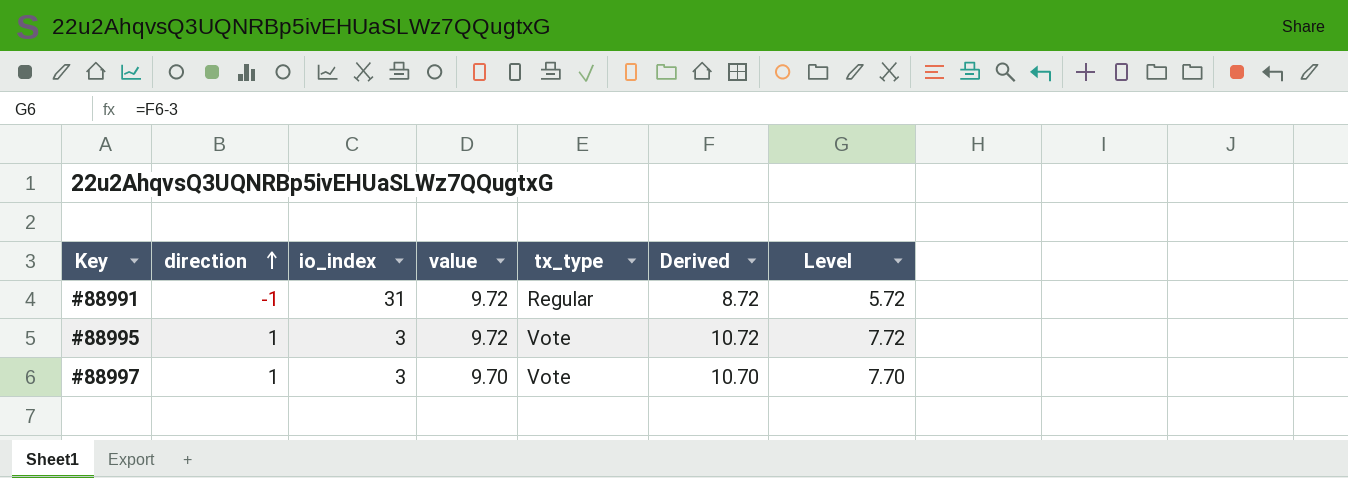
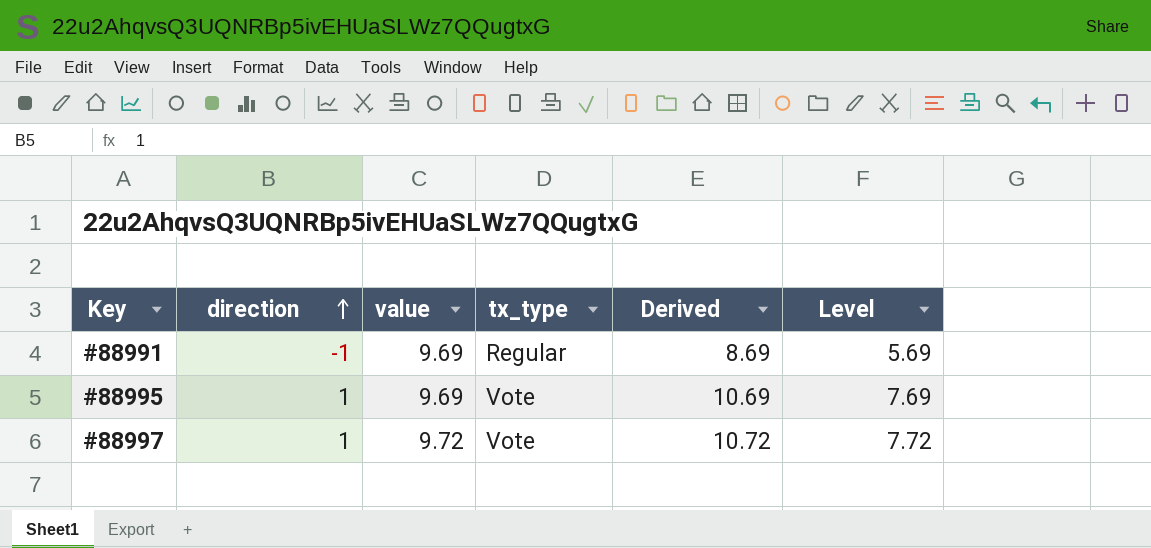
column io_index | position: 3 -> none
#88991 | value: 9.72 -> 9.69
#88991 | Derived: 8.72 -> 8.69
#88991 | Level: 5.72 -> 5.69
#88995 | value: 9.72 -> 9.69
#88995 | Derived: 10.72 -> 10.69
#88995 | Level: 7.72 -> 7.69
#88997 | value: 9.70 -> 9.72
#88997 | Derived: 10.70 -> 10.72
#88997 | Level: 7.70 -> 7.72

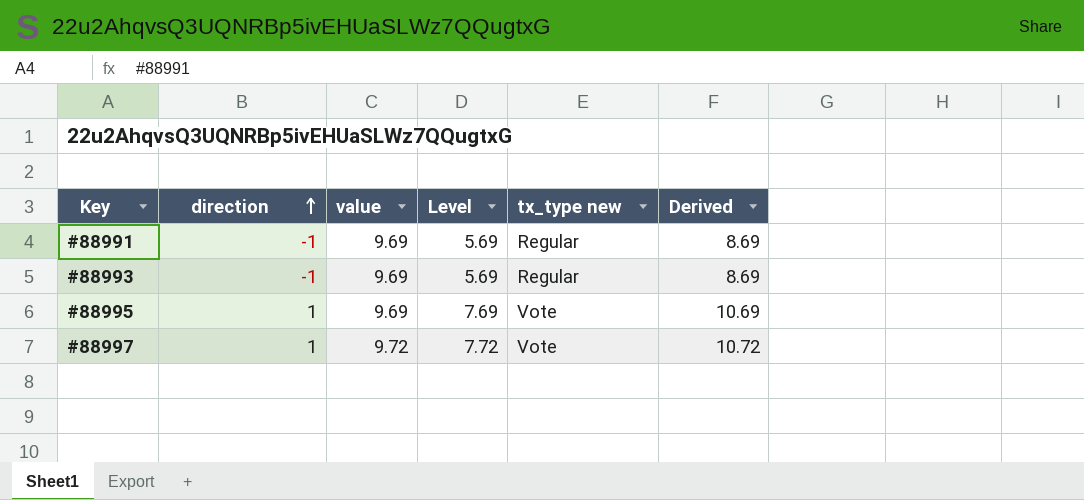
column Level | position: 6 -> 4
column name: tx_type -> tx_type new
row #88993: none -> -1 | 9.69 | 5.69 | Regular | 8.69

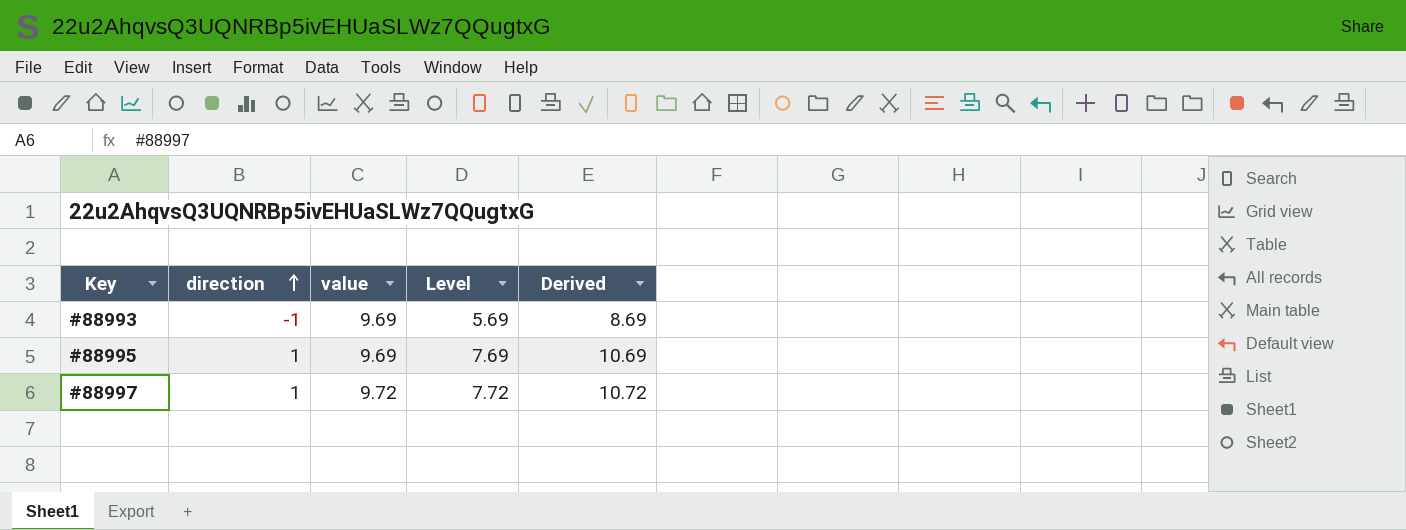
column tx_type new | position: 5 -> none
row #88991: -1 | 9.69 | 5.69 | Regular | 8.69 -> none

